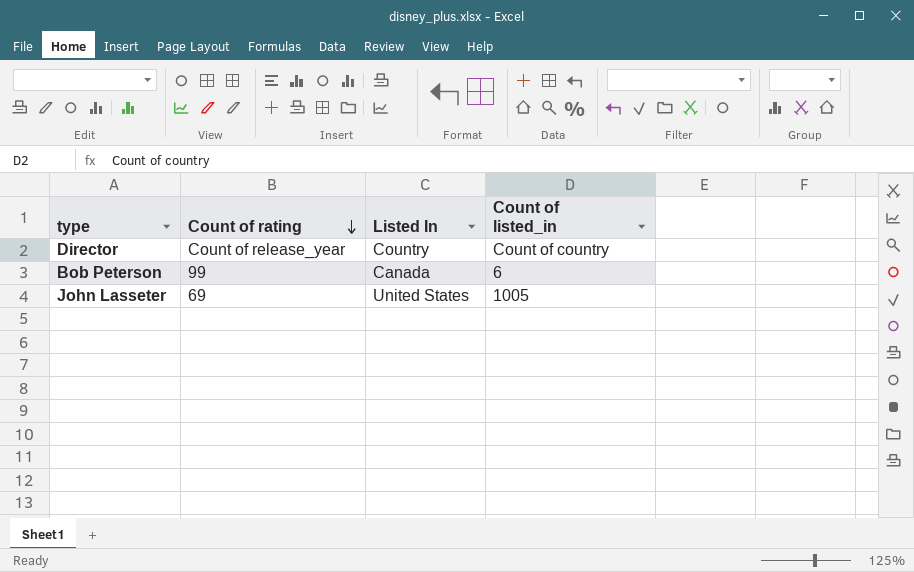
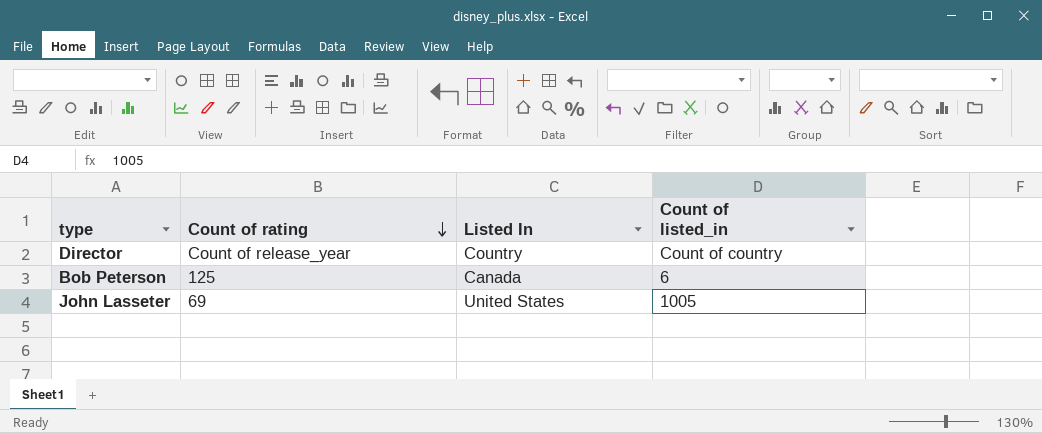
Bob Peterson | Count of rating: 99 -> 125

